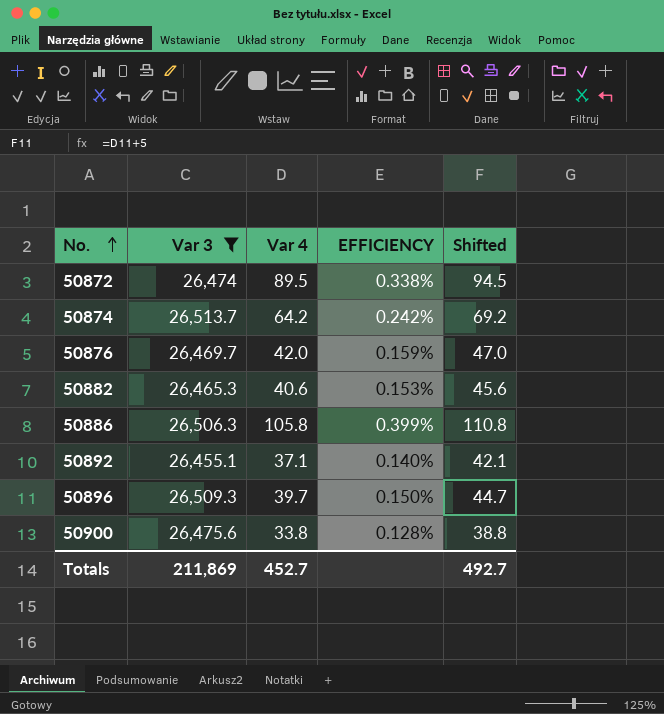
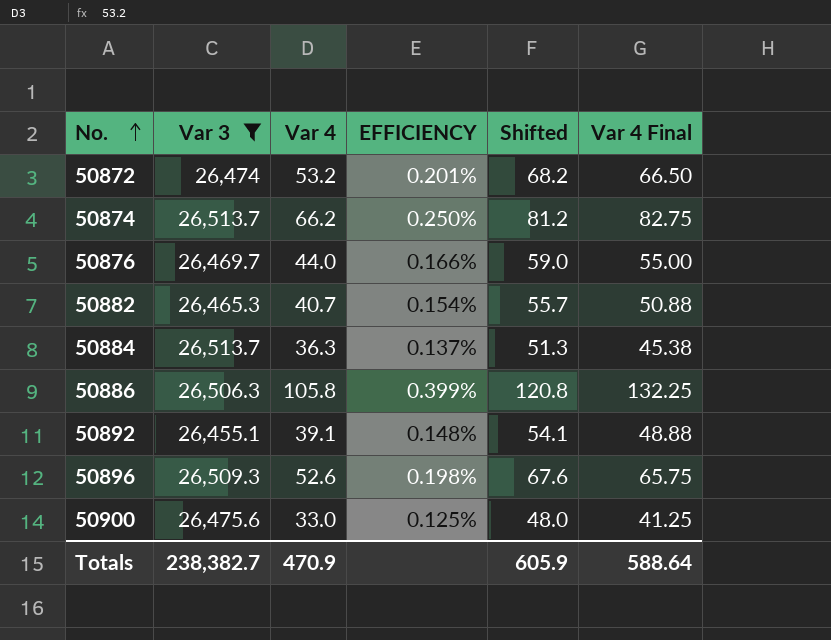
column Shifted | formula: [Var 4] + 5 -> [Var 4] + 15
column Var 4 Final | formula: none -> [Var 4] * 1.25
50872 | Var 4: 89.5 -> 53.2
50872 | EFFICIENCY: 0.338% -> 0.201%
50874 | Var 4: 64.2 -> 66.2
50874 | EFFICIENCY: 0.242% -> 0.250%
50876 | Var 4: 42.0 -> 44.0
50876 | EFFICIENCY: 0.159% -> 0.166%
50882 | Var 4: 40.6 -> 40.7
50882 | EFFICIENCY: 0.153% -> 0.154%
row 50884: none -> 26,513.7 | 36.3 | 0.137% | 51.3 | 45.38
50892 | Var 4: 37.1 -> 39.1
50892 | EFFICIENCY: 0.140% -> 0.148%
50896 | Var 4: 39.7 -> 52.6
50896 | EFFICIENCY: 0.150% -> 0.198%
50900 | Var 4: 33.8 -> 33.0
50900 | EFFICIENCY: 0.128% -> 0.125%
Totals | Var 3: 211,869 -> 238,382.7
Totals | Var 4: 452.7 -> 470.9
Totals | Shifted: 492.7 -> 605.9

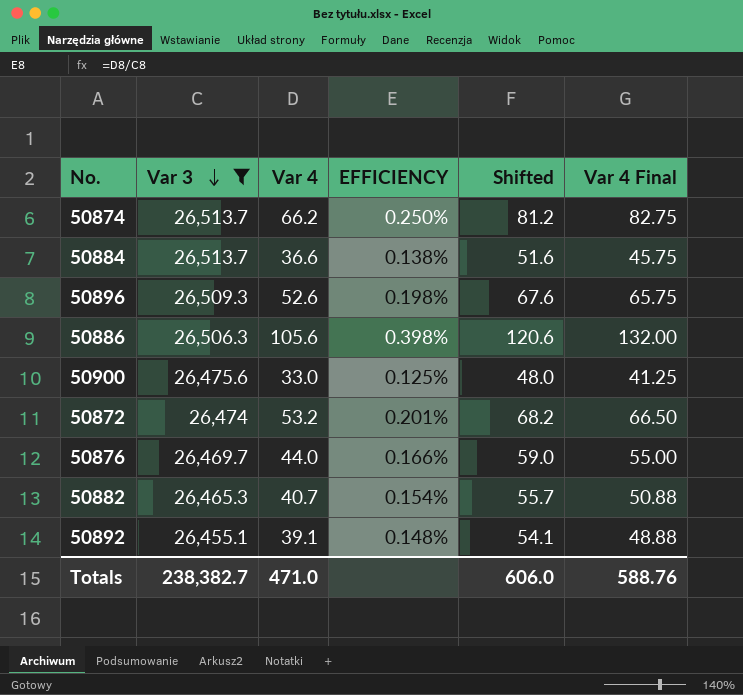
row order: No. ascending -> Var 3 descending
50884 | Var 4: 36.3 -> 36.6
50884 | EFFICIENCY: 0.137% -> 0.138%
50884 | Shifted: 51.3 -> 51.6
50884 | Var 4 Final: 45.38 -> 45.75
50886 | Var 4: 105.8 -> 105.6
50886 | EFFICIENCY: 0.399% -> 0.398%
50886 | Shifted: 120.8 -> 120.6
50886 | Var 4 Final: 132.25 -> 132.00
Totals | Var 4: 470.9 -> 471.0
Totals | Shifted: 605.9 -> 606.0
Totals | Var 4 Final: 588.64 -> 588.76

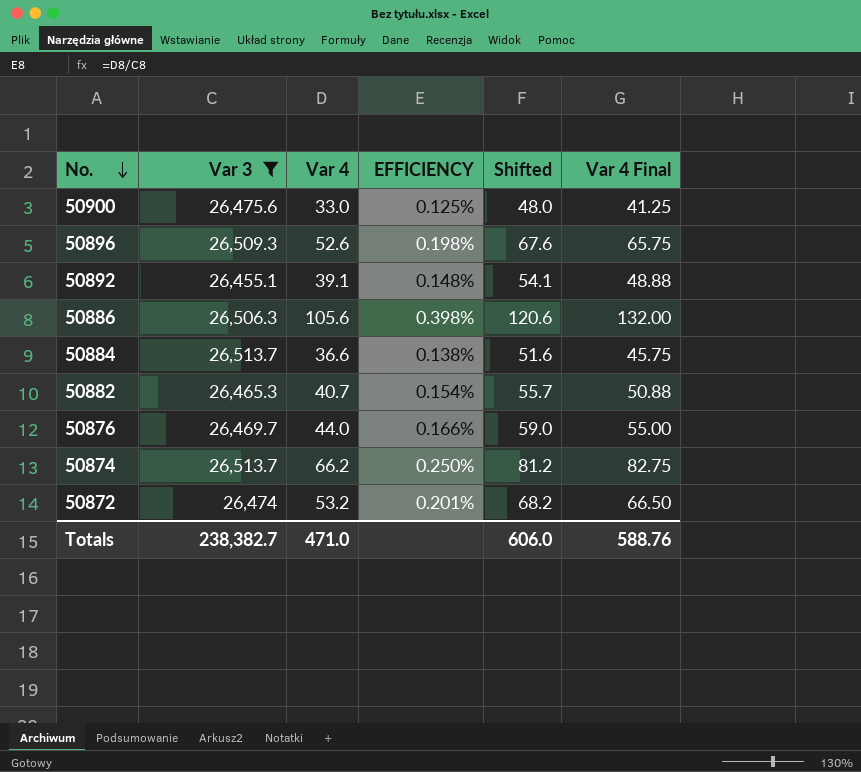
row order: Var 3 descending -> No. descending

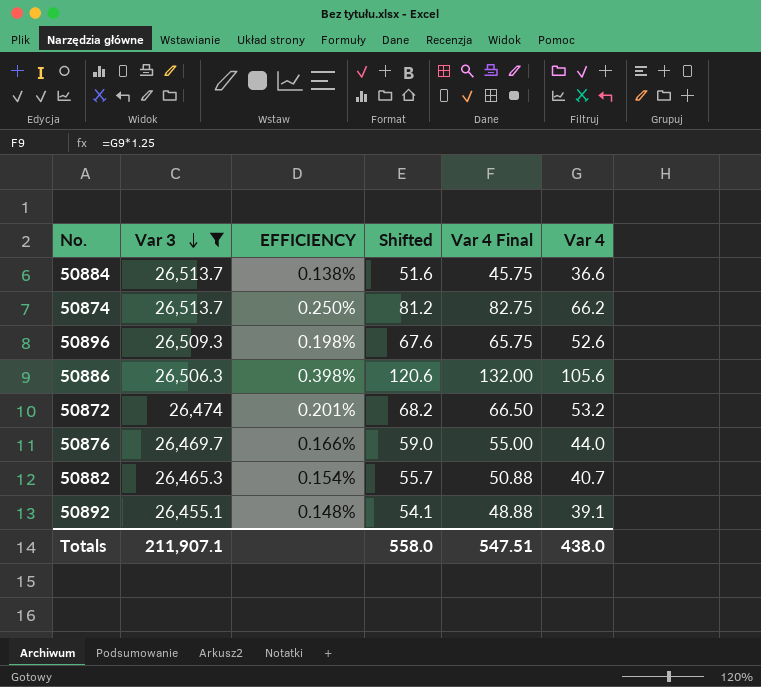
row order: No. descending -> Var 3 descending
column Var 4 | position: 3 -> 6
row 50900: 26,475.6 | 33.0 | 0.125% | 48.0 | 41.25 -> none
Totals | Var 3: 238,382.7 -> 211,907.1
Totals | Shifted: 606.0 -> 558.0
Totals | Var 4 Final: 588.76 -> 547.51
Totals | Var 4: 471.0 -> 438.0

